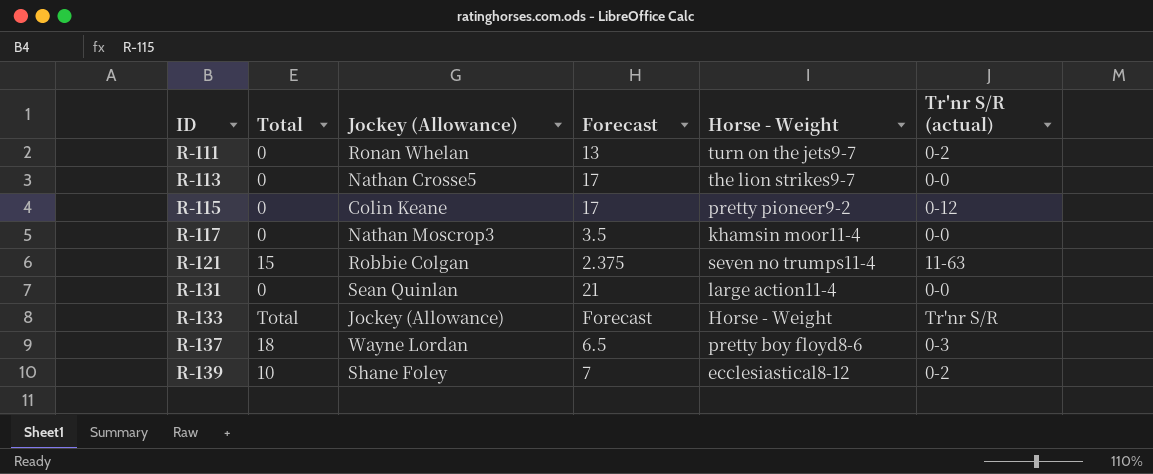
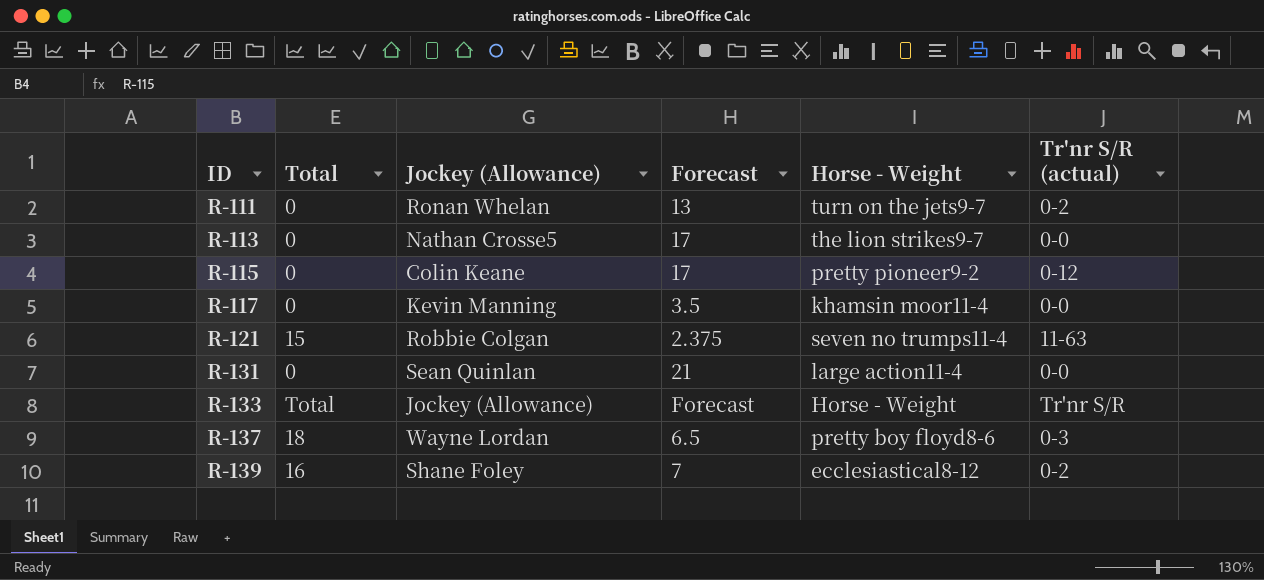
R-117 | Jockey (Allowance): Nathan Moscrop3 -> Kevin Manning
R-139 | Total: 10 -> 16

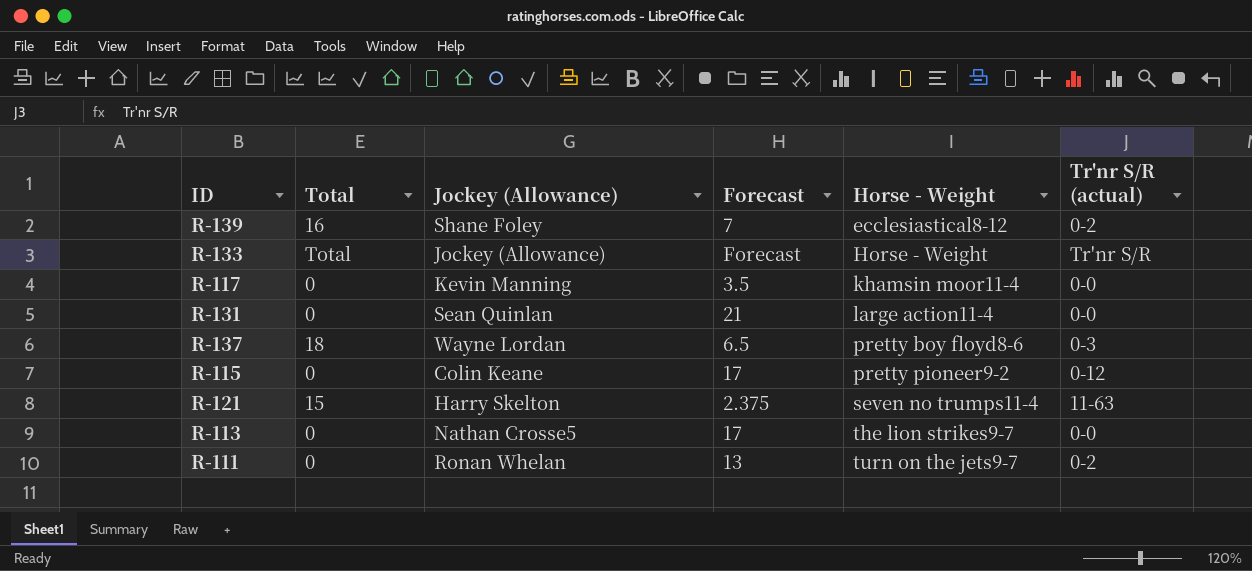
row order: ID ascending -> Horse - Weight ascending
R-121 | Jockey (Allowance): Robbie Colgan -> Harry Skelton

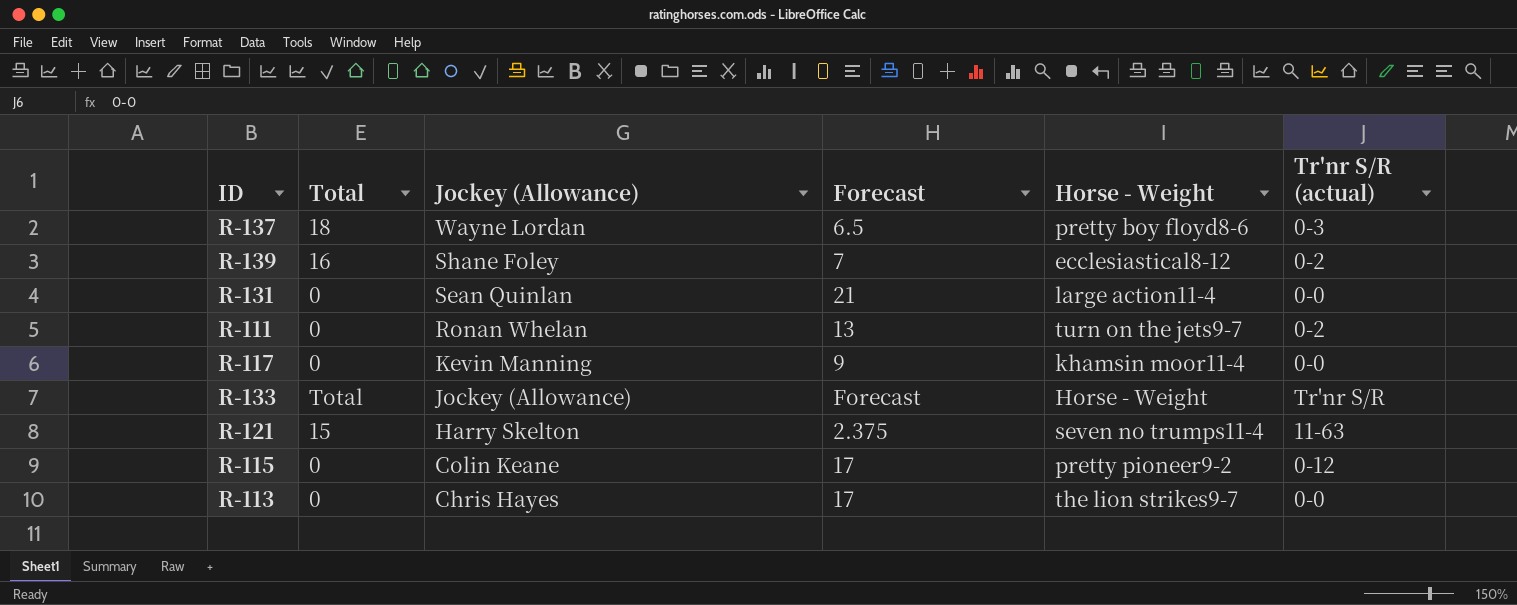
row order: Horse - Weight ascending -> Jockey (Allowance) descending
R-117 | Forecast: 3.5 -> 9
R-113 | Jockey (Allowance): Nathan Crosse5 -> Chris Hayes

